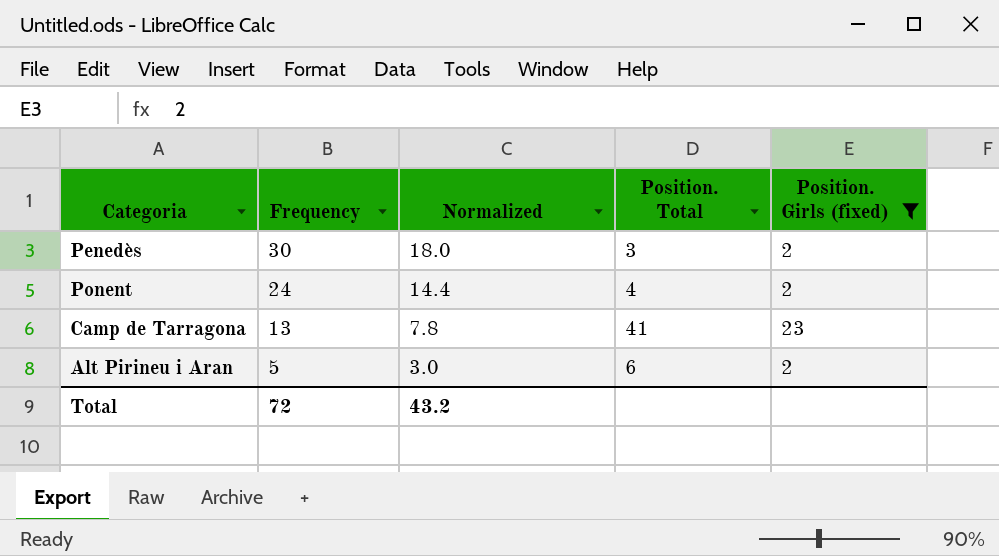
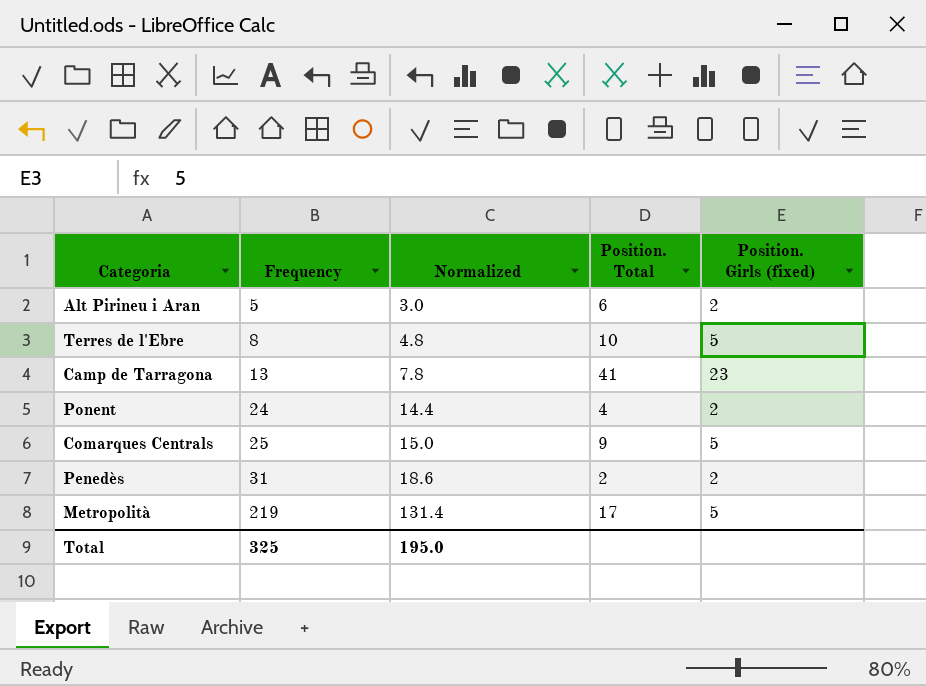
filter: Position. Girls (fixed) != 5 -> none
row order: Frequency descending -> Frequency ascending
Penedès | Frequency: 30 -> 31
Penedès | Normalized: 18.0 -> 18.6
Penedès | Position. Total: 3 -> 2
Total | Frequency: 72 -> 325
Total | Normalized: 43.2 -> 195.0

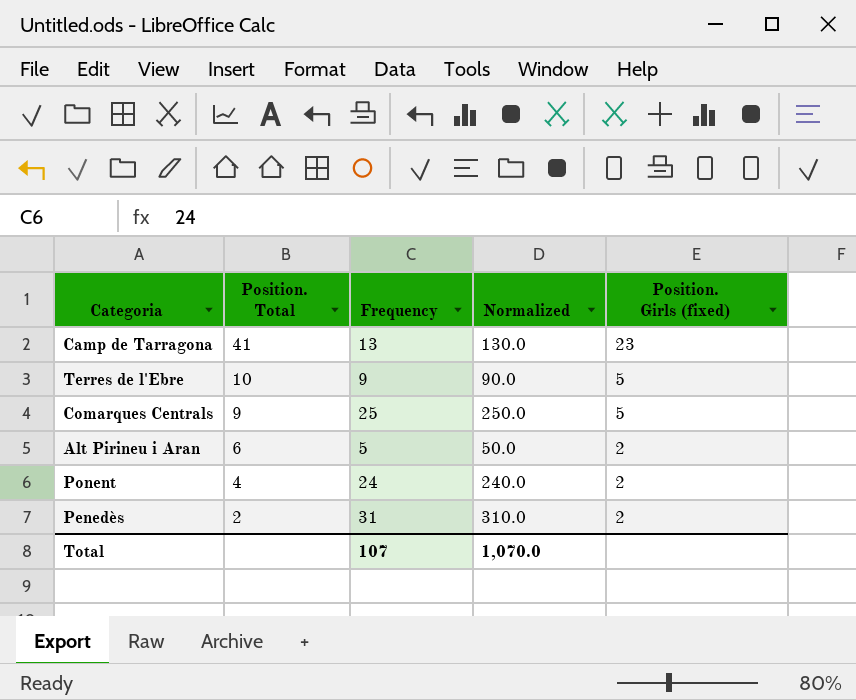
row order: Frequency ascending -> Position. Total descending
column Position. Total | position: 4 -> 2
column Normalized | formula: [Frequency] * 0.6 -> [Frequency] * 10
row Metropolità: 219 | 131.4 | 17 | 5 -> none
Terres de l'Ebre | Frequency: 8 -> 9
Total | Frequency: 325 -> 107
Total | Normalized: 195.0 -> 1,070.0

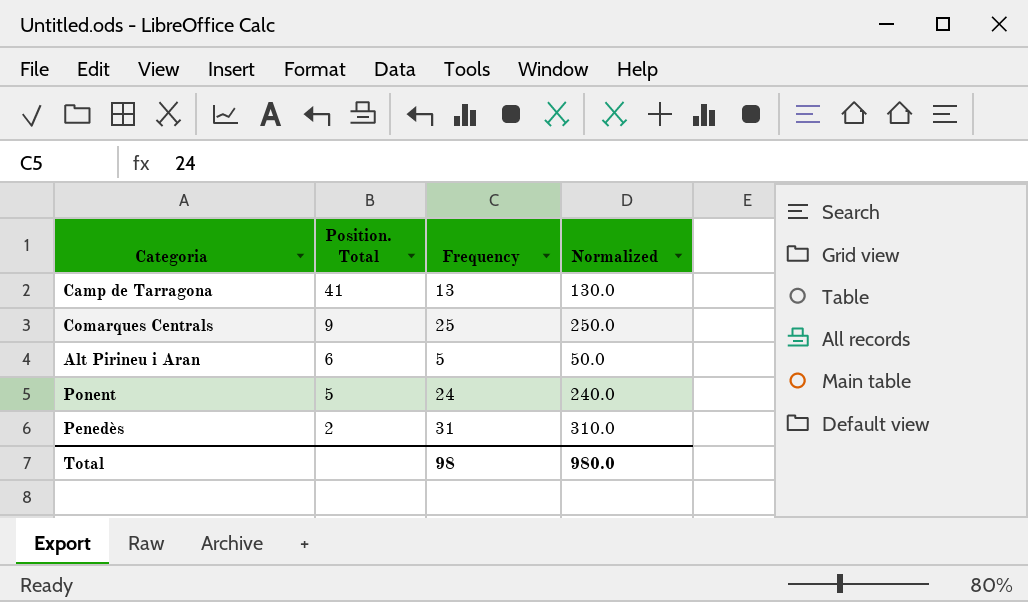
column Position. Girls (fixed) | position: 5 -> none
row Terres de l'Ebre: 10 | 9 | 90.0 | 5 -> none
Ponent | Position. Total: 4 -> 5
Total | Frequency: 107 -> 98
Total | Normalized: 1,070.0 -> 980.0

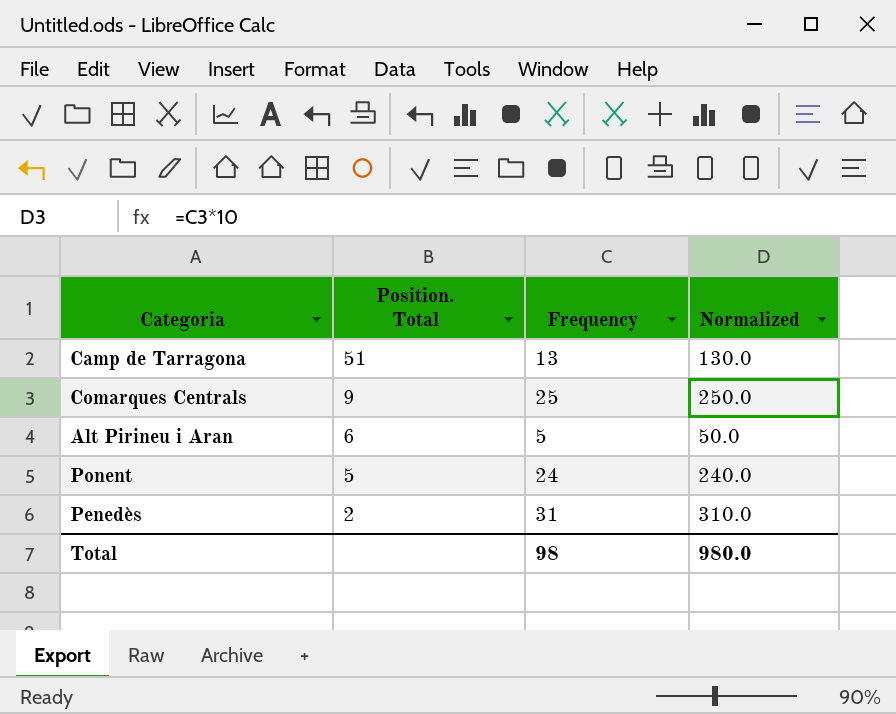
Camp de Tarragona | Position. Total: 41 -> 51

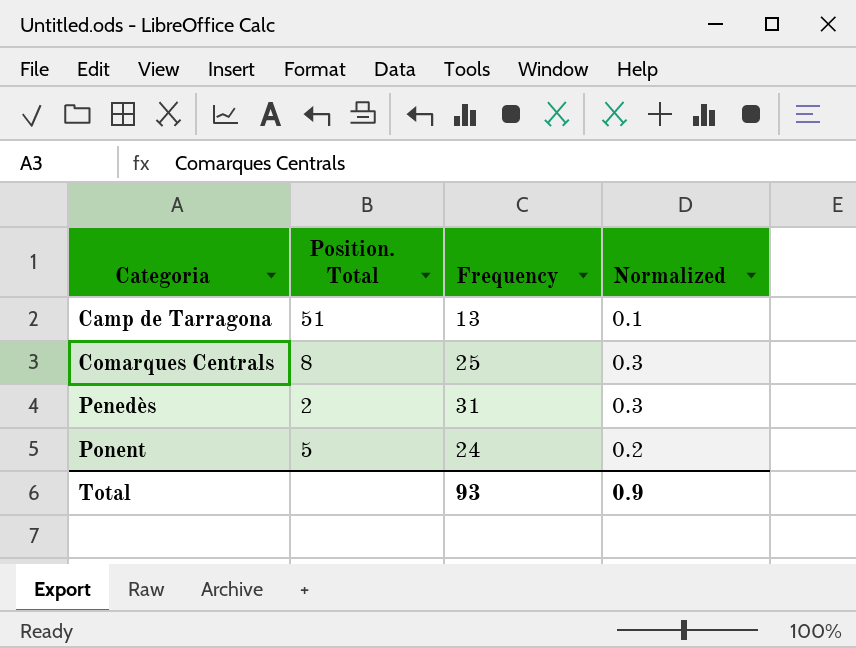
row order: Position. Total descending -> Categoria ascending
column Normalized | formula: [Frequency] * 10 -> [Frequency] * 0.01
row Alt Pirineu i Aran: 6 | 5 | 50.0 -> none
Comarques Centrals | Position. Total: 9 -> 8
Total | Frequency: 98 -> 93
Total | Normalized: 980.0 -> 0.9

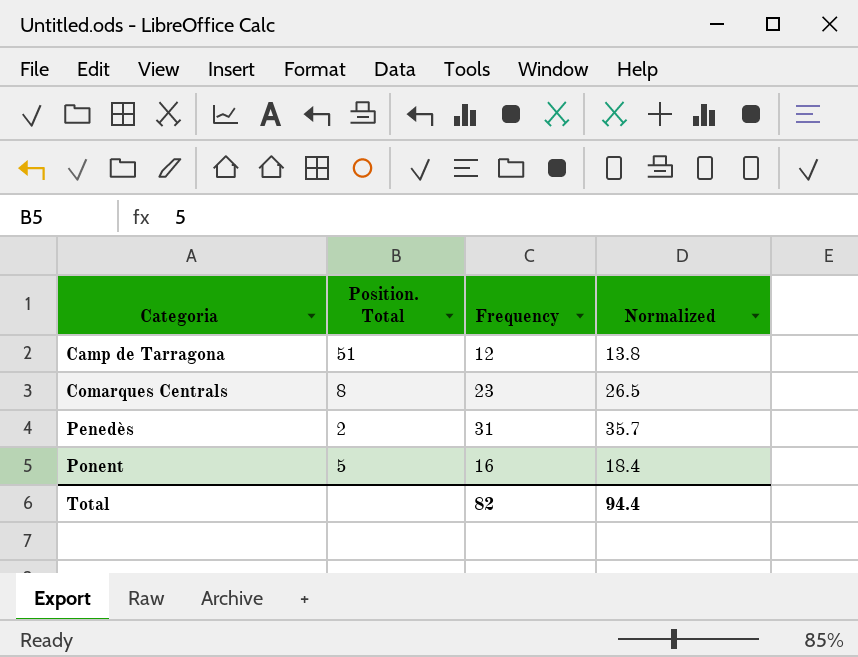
column Normalized | formula: [Frequency] * 0.01 -> [Frequency] * 1.15
Camp de Tarragona | Frequency: 13 -> 12
Comarques Centrals | Frequency: 25 -> 23
Ponent | Frequency: 24 -> 16
Total | Frequency: 93 -> 82
Total | Normalized: 0.9 -> 94.4

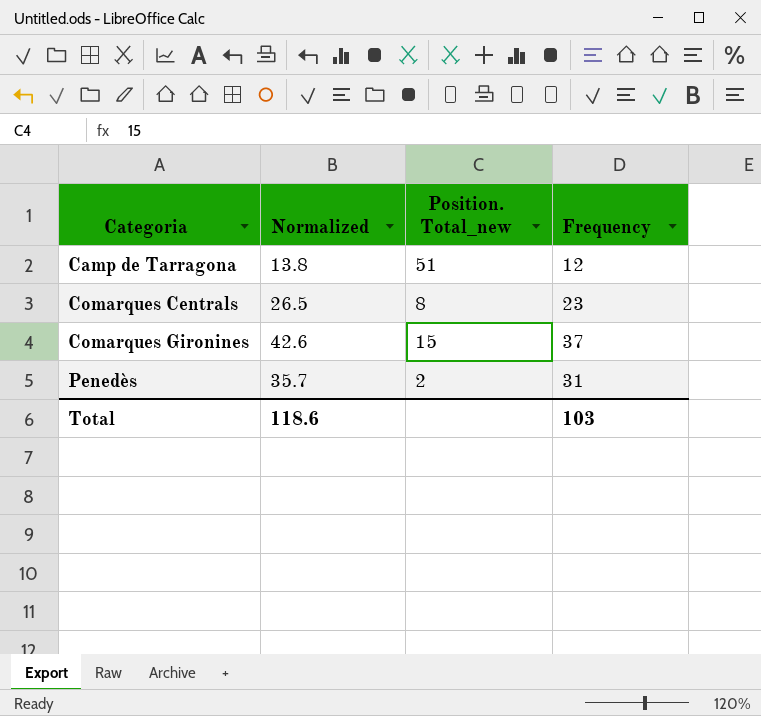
column Normalized | position: 4 -> 2
column name: Position. Total -> Position. Total_new
row Ponent: 5 | 16 | 18.4 -> none
row Comarques Gironines: none -> 42.6 | 15 | 37
Total | Normalized: 94.4 -> 118.6
Total | Frequency: 82 -> 103

